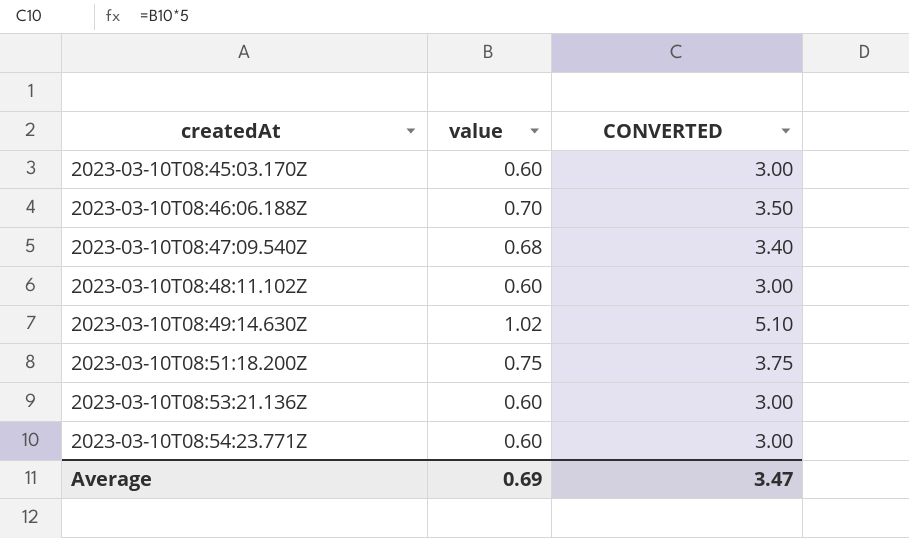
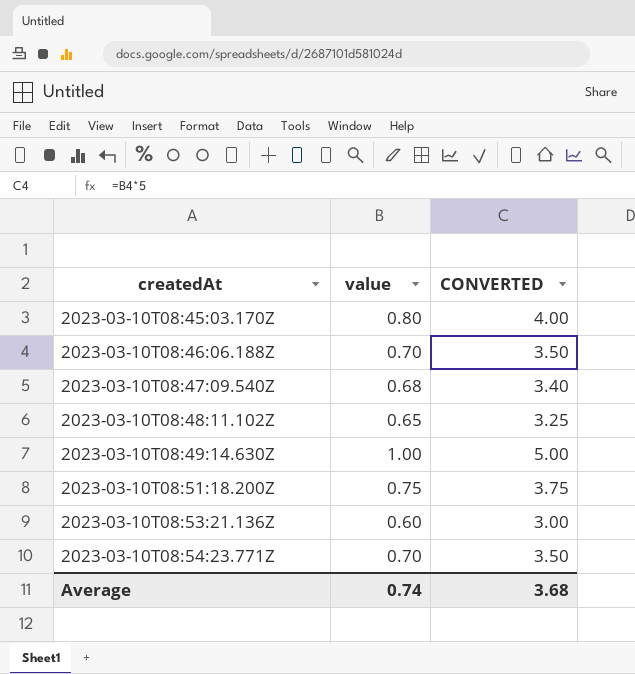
2023-03-10T08:45:03.170Z | value: 0.60 -> 0.80
2023-03-10T08:45:03.170Z | CONVERTED: 3.00 -> 4.00
2023-03-10T08:48:11.102Z | value: 0.60 -> 0.65
2023-03-10T08:48:11.102Z | CONVERTED: 3.00 -> 3.25
2023-03-10T08:49:14.630Z | value: 1.02 -> 1.00
2023-03-10T08:49:14.630Z | CONVERTED: 5.10 -> 5.00
2023-03-10T08:54:23.771Z | value: 0.60 -> 0.70
2023-03-10T08:54:23.771Z | CONVERTED: 3.00 -> 3.50
Average | value: 0.69 -> 0.74
Average | CONVERTED: 3.47 -> 3.68

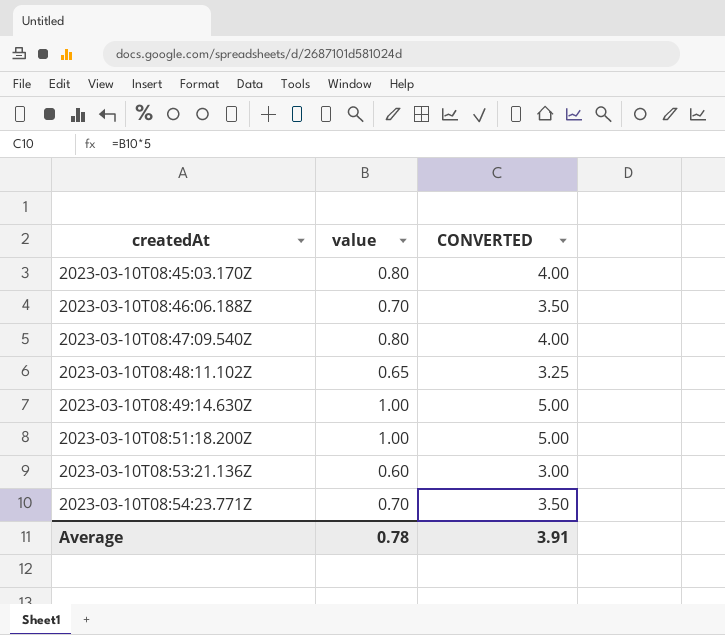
2023-03-10T08:47:09.540Z | value: 0.68 -> 0.80
2023-03-10T08:47:09.540Z | CONVERTED: 3.40 -> 4.00
2023-03-10T08:51:18.200Z | value: 0.75 -> 1.00
2023-03-10T08:51:18.200Z | CONVERTED: 3.75 -> 5.00
Average | value: 0.74 -> 0.78
Average | CONVERTED: 3.68 -> 3.91

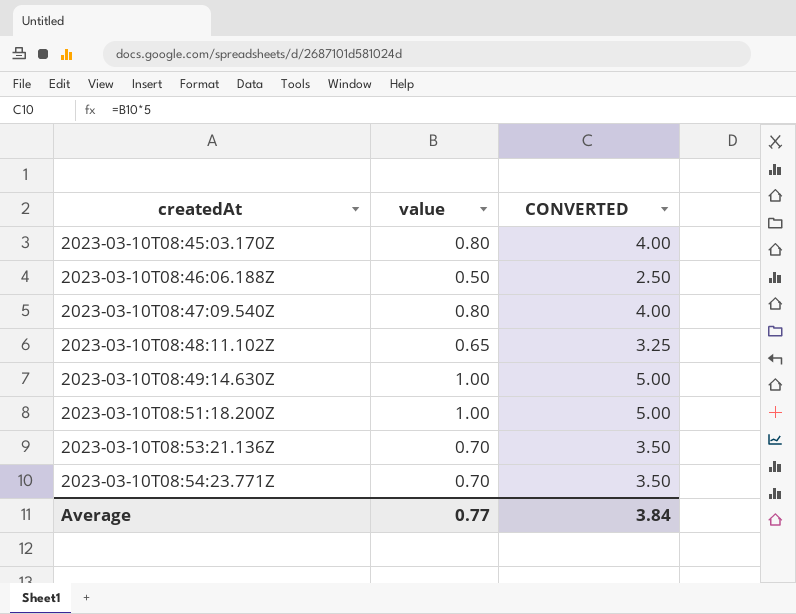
2023-03-10T08:46:06.188Z | value: 0.70 -> 0.50
2023-03-10T08:46:06.188Z | CONVERTED: 3.50 -> 2.50
2023-03-10T08:53:21.136Z | value: 0.60 -> 0.70
2023-03-10T08:53:21.136Z | CONVERTED: 3.00 -> 3.50
Average | value: 0.78 -> 0.77
Average | CONVERTED: 3.91 -> 3.84

